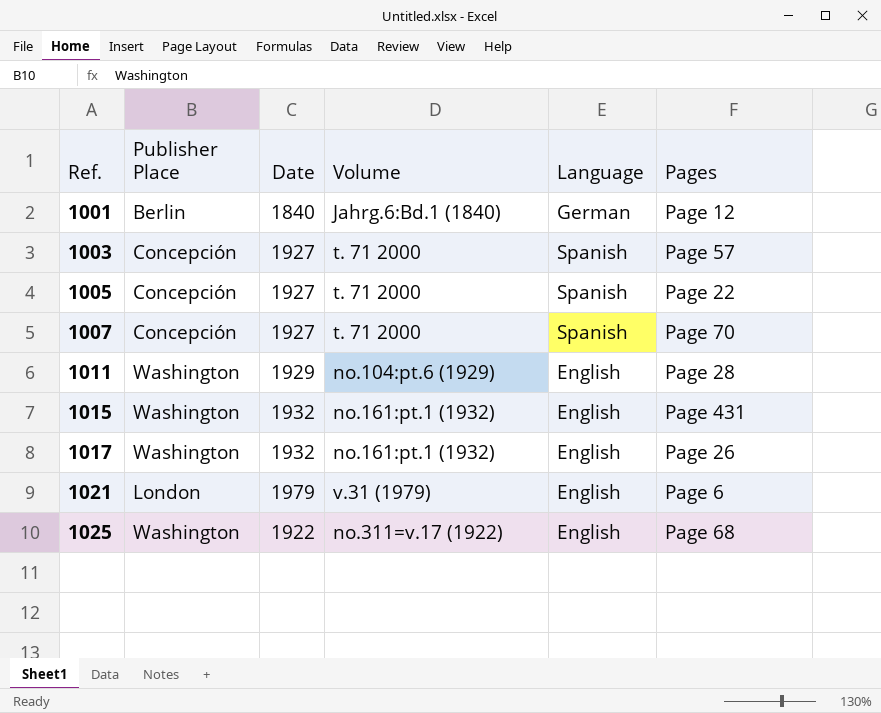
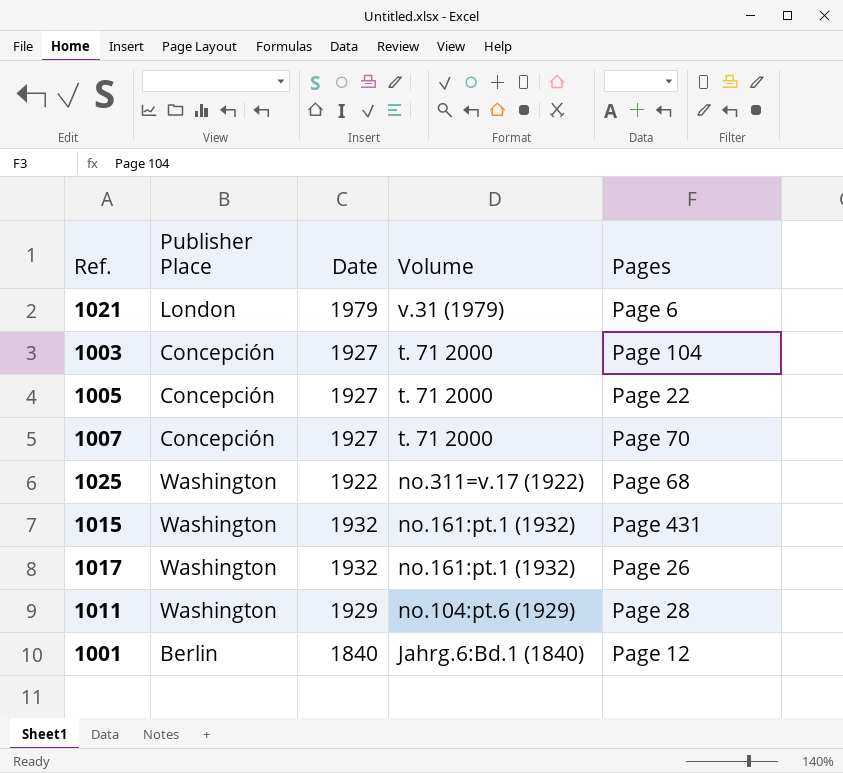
row order: Ref. ascending -> Volume descending
column Language | position: 5 -> none
1003 | Pages: Page 57 -> Page 104

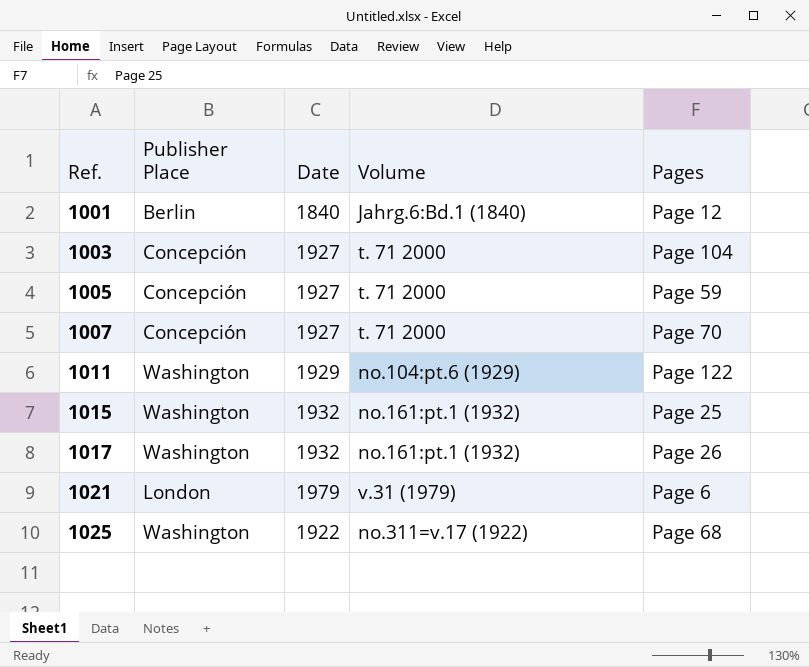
row order: Volume descending -> Ref. ascending
1005 | Pages: Page 22 -> Page 59
1011 | Pages: Page 28 -> Page 122
1015 | Pages: Page 431 -> Page 25

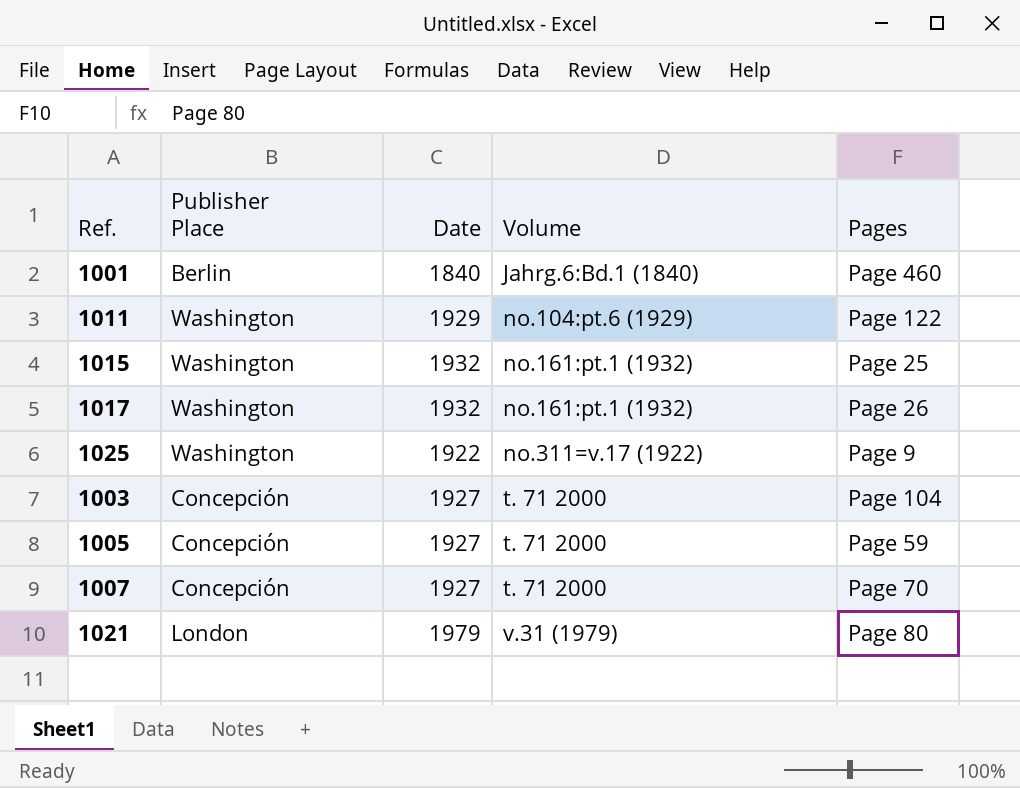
row order: Ref. ascending -> Volume ascending
1001 | Pages: Page 12 -> Page 460
1025 | Pages: Page 68 -> Page 9
1021 | Pages: Page 6 -> Page 80

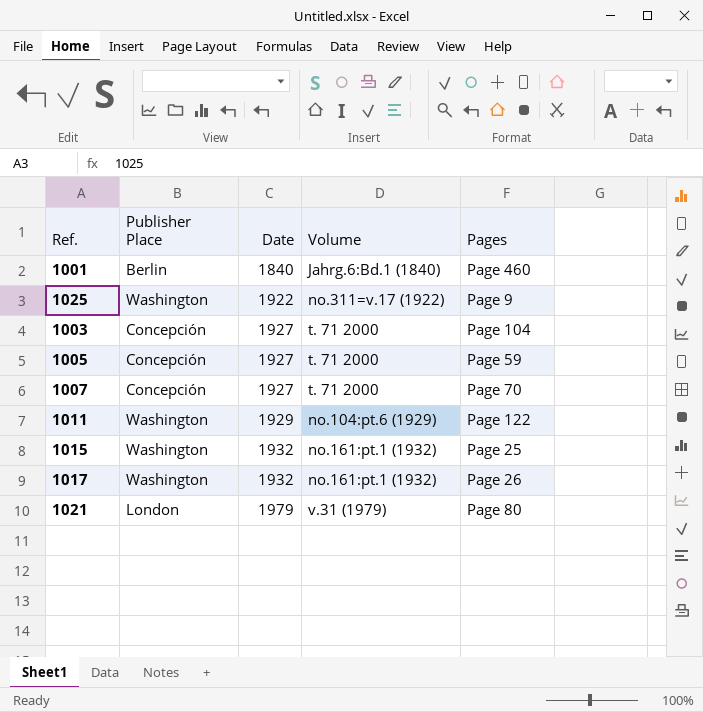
row order: Volume ascending -> Date ascending

